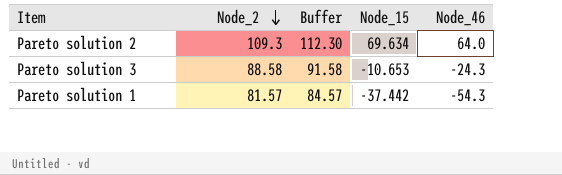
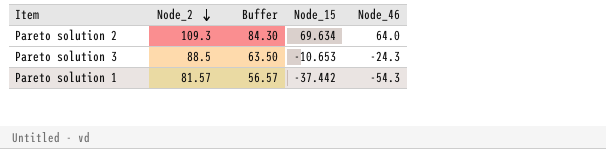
column Buffer | formula: [Node_2] + 3 -> [Node_2] - 25
Pareto solution 3 | Node_2: 88.58 -> 88.5

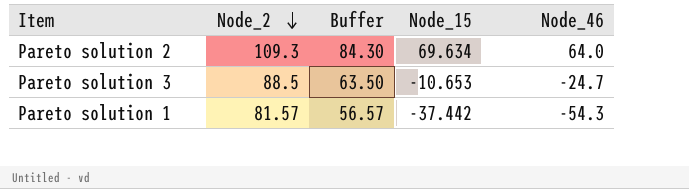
Pareto solution 3 | Node_46: -24.3 -> -24.7

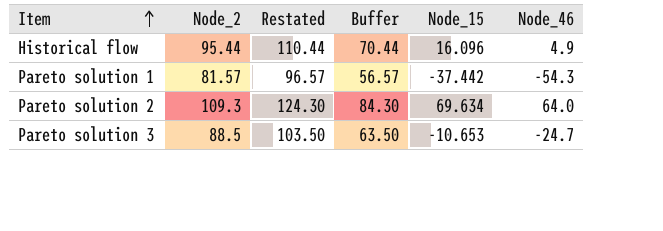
row order: Node_2 descending -> Item ascending
column Restated | formula: none -> [Node_2] + 15
row Historical flow: none -> 95.44 | 110.44 | 70.44 | 16.096 | 4.9

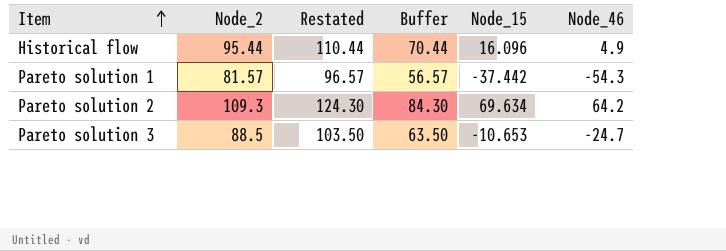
Pareto solution 2 | Node_46: 64.0 -> 64.2

